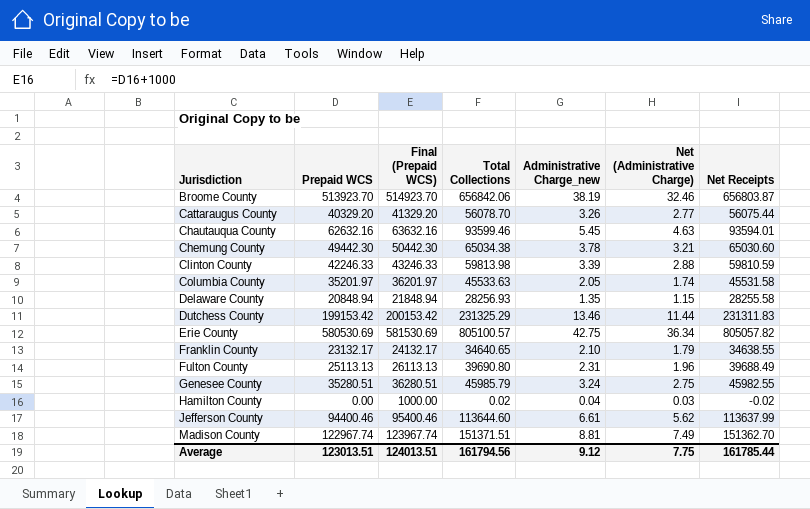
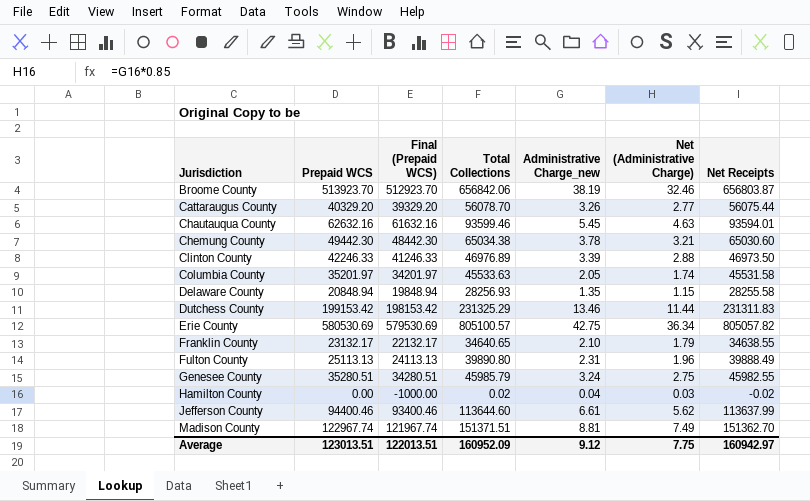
column Final (Prepaid WCS) | formula: [Prepaid WCS] + 1000 -> [Prepaid WCS] - 1000
Clinton County | Total Collections: 59813.98 -> 46976.89
Clinton County | Net Receipts: 59810.59 -> 46973.50
Fulton County | Total Collections: 39690.80 -> 39890.80
Fulton County | Net Receipts: 39688.49 -> 39888.49
Average | Final (Prepaid WCS): 124013.51 -> 122013.51
Average | Total Collections: 161794.56 -> 160952.09
Average | Net Receipts: 161785.44 -> 160942.97

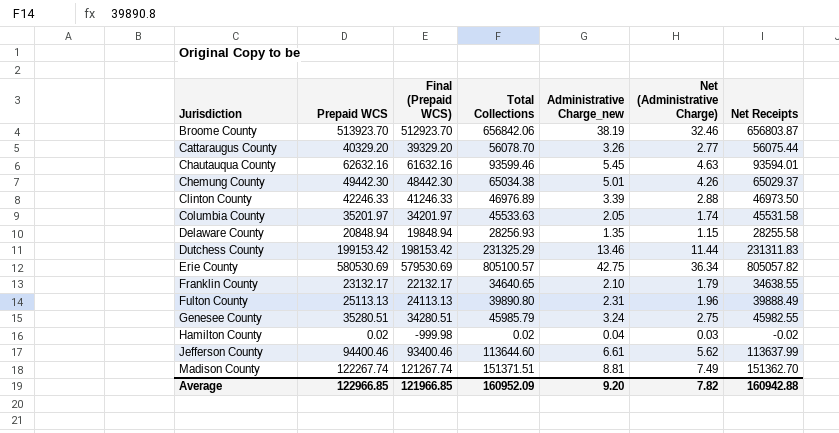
Chemung County | Administrative Charge_new: 3.78 -> 5.01
Chemung County | Net (Administrative Charge): 3.21 -> 4.26
Chemung County | Net Receipts: 65030.60 -> 65029.37
Hamilton County | Prepaid WCS: 0.00 -> 0.02
Hamilton County | Final (Prepaid WCS): -1000.00 -> -999.98
Madison County | Prepaid WCS: 122967.74 -> 122267.74
Madison County | Final (Prepaid WCS): 121967.74 -> 121267.74
Average | Prepaid WCS: 123013.51 -> 122966.85
Average | Final (Prepaid WCS): 122013.51 -> 121966.85
Average | Administrative Charge_new: 9.12 -> 9.20
Average | Net (Administrative Charge): 7.75 -> 7.82
Average | Net Receipts: 160942.97 -> 160942.88

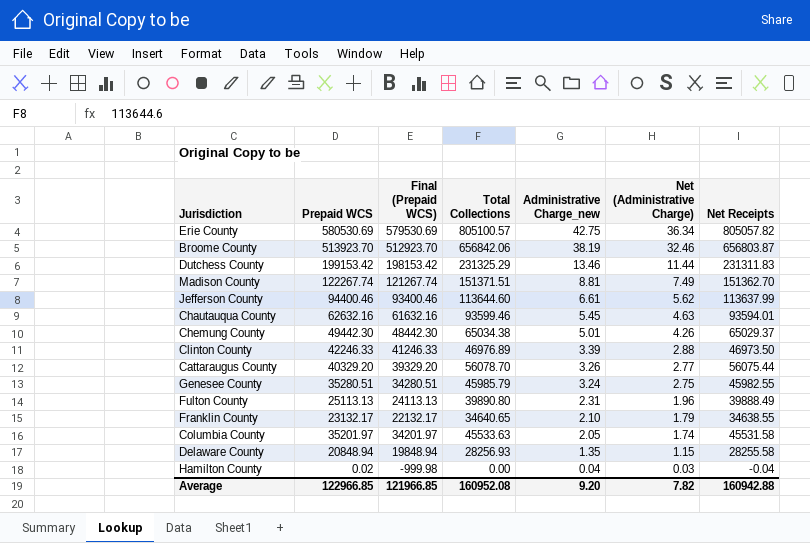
row order: Jurisdiction ascending -> Administrative Charge_new descending
Hamilton County | Total Collections: 0.02 -> 0.00
Hamilton County | Net Receipts: -0.02 -> -0.04
Average | Total Collections: 160952.09 -> 160952.08

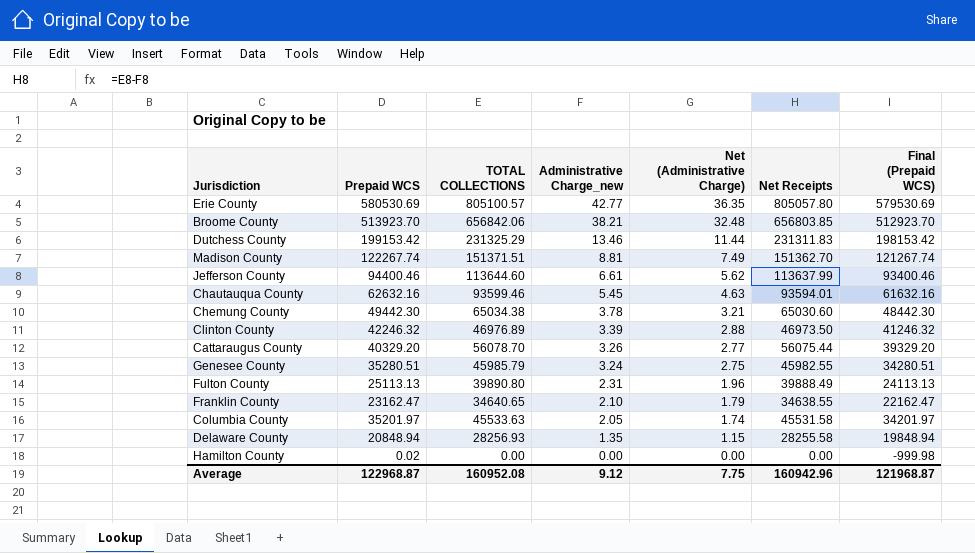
column name: Total Collections -> TOTAL COLLECTIONS
column Final (Prepaid WCS) | position: 3 -> 7
Erie County | Administrative Charge_new: 42.75 -> 42.77
Erie County | Net (Administrative Charge): 36.34 -> 36.35
Erie County | Net Receipts: 805057.82 -> 805057.80
Broome County | Administrative Charge_new: 38.19 -> 38.21
Broome County | Net (Administrative Charge): 32.46 -> 32.48
Broome County | Net Receipts: 656803.87 -> 656803.85
Chemung County | Administrative Charge_new: 5.01 -> 3.78
Chemung County | Net (Administrative Charge): 4.26 -> 3.21
Chemung County | Net Receipts: 65029.37 -> 65030.60
Clinton County | Prepaid WCS: 42246.33 -> 42246.32
Clinton County | Final (Prepaid WCS): 41246.33 -> 41246.32
Franklin County | Prepaid WCS: 23132.17 -> 23162.47
Franklin County | Final (Prepaid WCS): 22132.17 -> 22162.47
Hamilton County | Administrative Charge_new: 0.04 -> 0.00
Hamilton County | Net (Administrative Charge): 0.03 -> 0.00
Hamilton County | Net Receipts: -0.04 -> 0.00
Average | Prepaid WCS: 122966.85 -> 122968.87
Average | Administrative Charge_new: 9.20 -> 9.12
Average | Net (Administrative Charge): 7.82 -> 7.75
Average | Net Receipts: 160942.88 -> 160942.96
Average | Final (Prepaid WCS): 121966.85 -> 121968.87

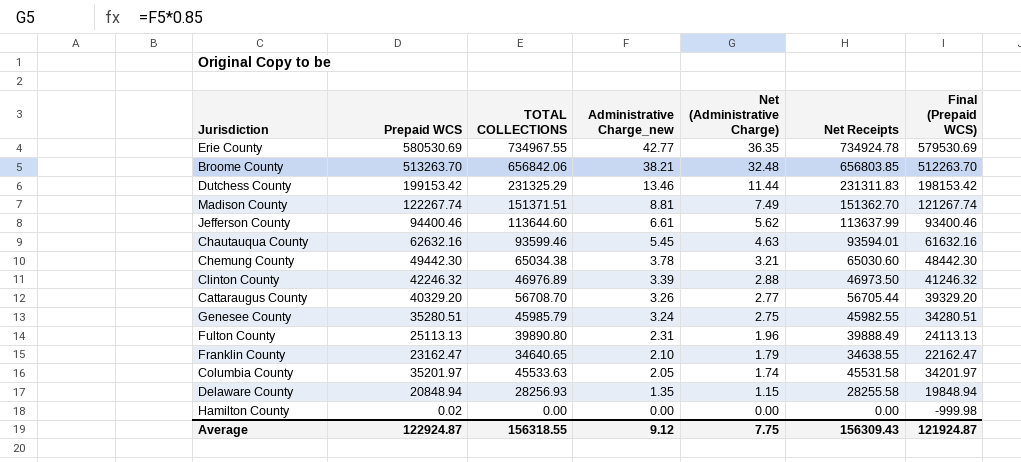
Erie County | TOTAL COLLECTIONS: 805100.57 -> 734967.55
Erie County | Net Receipts: 805057.80 -> 734924.78
Broome County | Prepaid WCS: 513923.70 -> 513263.70
Broome County | Final (Prepaid WCS): 512923.70 -> 512263.70
Cattaraugus County | TOTAL COLLECTIONS: 56078.70 -> 56708.70
Cattaraugus County | Net Receipts: 56075.44 -> 56705.44
Average | Prepaid WCS: 122968.87 -> 122924.87
Average | TOTAL COLLECTIONS: 160952.08 -> 156318.55
Average | Net Receipts: 160942.96 -> 156309.43
Average | Final (Prepaid WCS): 121968.87 -> 121924.87

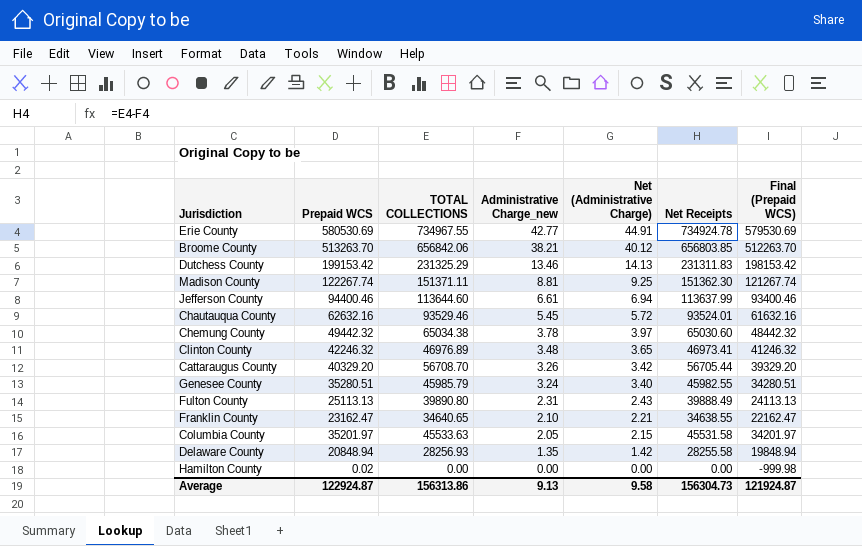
column Net (Administrative Charge) | formula: [Administrative Charge_new] * 0.85 -> [Administrative Charge_new] * 1.05
Madison County | TOTAL COLLECTIONS: 151371.51 -> 151371.11
Madison County | Net Receipts: 151362.70 -> 151362.30
Chautauqua County | TOTAL COLLECTIONS: 93599.46 -> 93529.46
Chautauqua County | Net Receipts: 93594.01 -> 93524.01
Chemung County | Prepaid WCS: 49442.30 -> 49442.32
Chemung County | Final (Prepaid WCS): 48442.30 -> 48442.32
Clinton County | Administrative Charge_new: 3.39 -> 3.48
Clinton County | Net Receipts: 46973.50 -> 46973.41
Average | TOTAL COLLECTIONS: 156318.55 -> 156313.86
Average | Administrative Charge_new: 9.12 -> 9.13
Average | Net (Administrative Charge): 7.75 -> 9.58
Average | Net Receipts: 156309.43 -> 156304.73

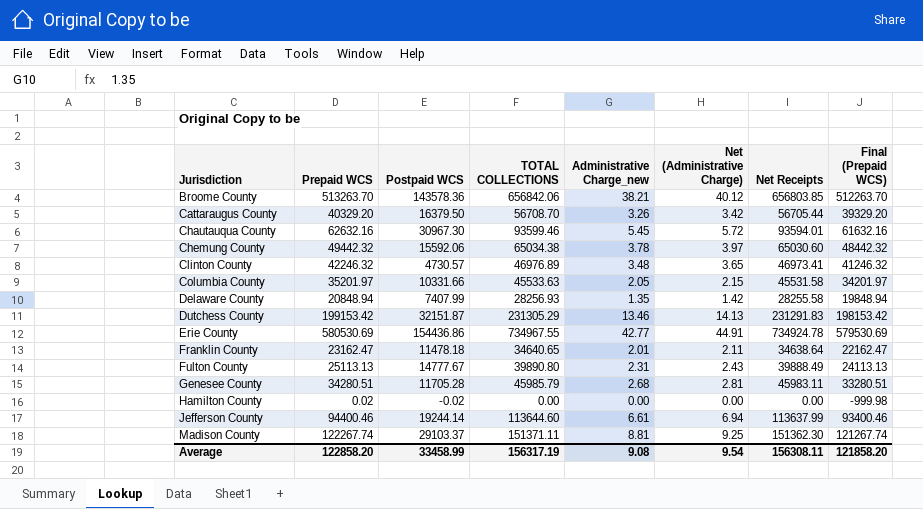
row order: Administrative Charge_new descending -> Jurisdiction ascending
column Postpaid WCS | formula: none -> [TOTAL COLLECTIONS] - [Prepaid WCS]
Chautauqua County | TOTAL COLLECTIONS: 93529.46 -> 93599.46
Chautauqua County | Net Receipts: 93524.01 -> 93594.01
Dutchess County | TOTAL COLLECTIONS: 231325.29 -> 231305.29
Dutchess County | Net Receipts: 231311.83 -> 231291.83
Franklin County | Administrative Charge_new: 2.10 -> 2.01
Franklin County | Net (Administrative Charge): 2.21 -> 2.11
Franklin County | Net Receipts: 34638.55 -> 34638.64
Genesee County | Prepaid WCS: 35280.51 -> 34280.51
Genesee County | Administrative Charge_new: 3.24 -> 2.68
Genesee County | Net (Administrative Charge): 3.40 -> 2.81
Genesee County | Net Receipts: 45982.55 -> 45983.11
Genesee County | Final (Prepaid WCS): 34280.51 -> 33280.51
Average | Prepaid WCS: 122924.87 -> 122858.20
Average | TOTAL COLLECTIONS: 156313.86 -> 156317.19
Average | Administrative Charge_new: 9.13 -> 9.08
Average | Net (Administrative Charge): 9.58 -> 9.54
Average | Net Receipts: 156304.73 -> 156308.11
Average | Final (Prepaid WCS): 121924.87 -> 121858.20

